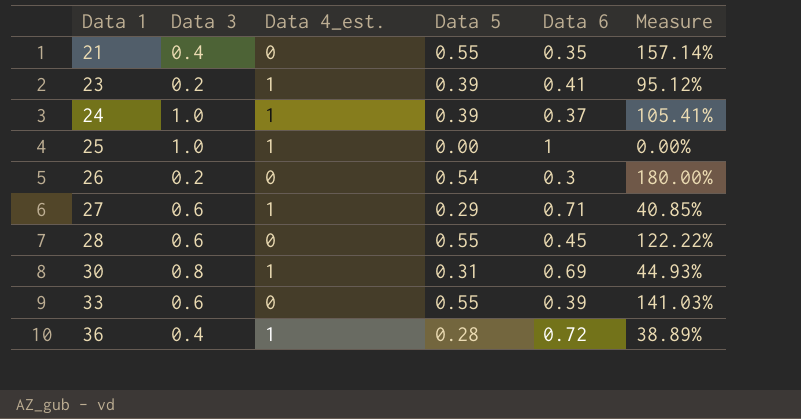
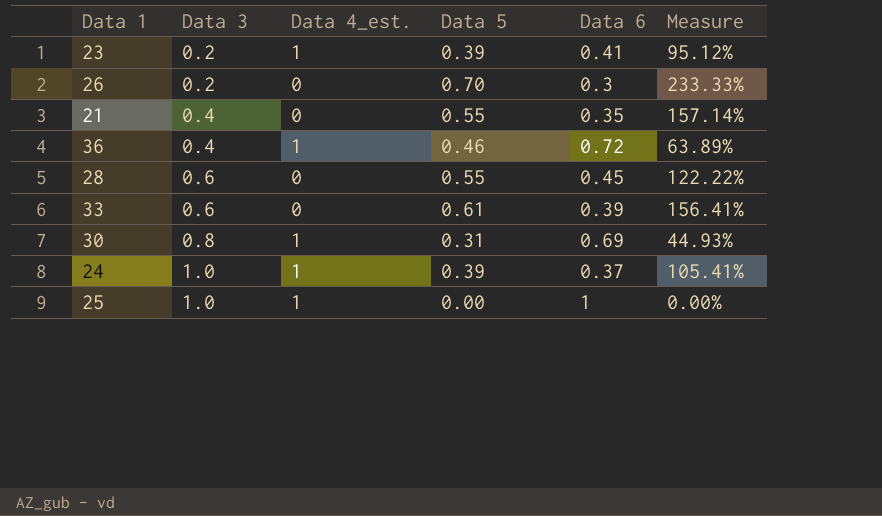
row order: Data 1 ascending -> Data 3 ascending
row 27: 0.6 | 1 | 0.29 | 0.71 | 40.85% -> none
26 | Data 5: 0.54 -> 0.70
26 | Measure: 180.00% -> 233.33%
36 | Data 5: 0.28 -> 0.46
36 | Measure: 38.89% -> 63.89%
33 | Data 5: 0.55 -> 0.61
33 | Measure: 141.03% -> 156.41%

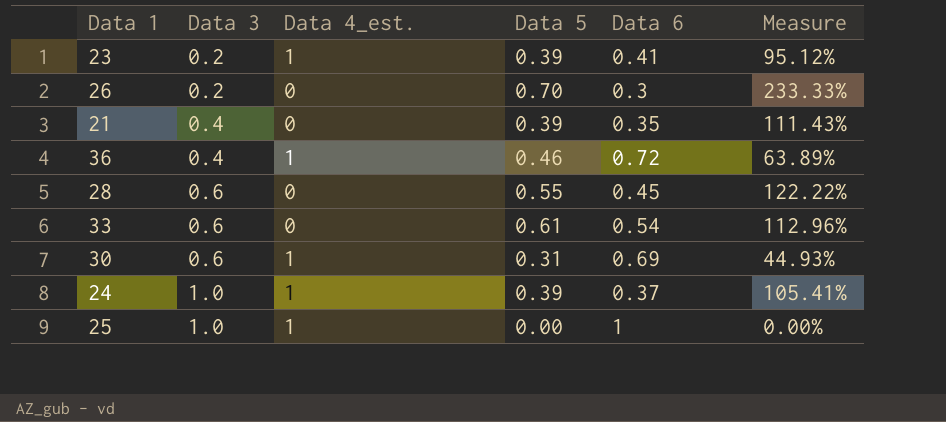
21 | Data 5: 0.55 -> 0.39
21 | Measure: 157.14% -> 111.43%
33 | Data 6: 0.39 -> 0.54
33 | Measure: 156.41% -> 112.96%
30 | Data 3: 0.8 -> 0.6

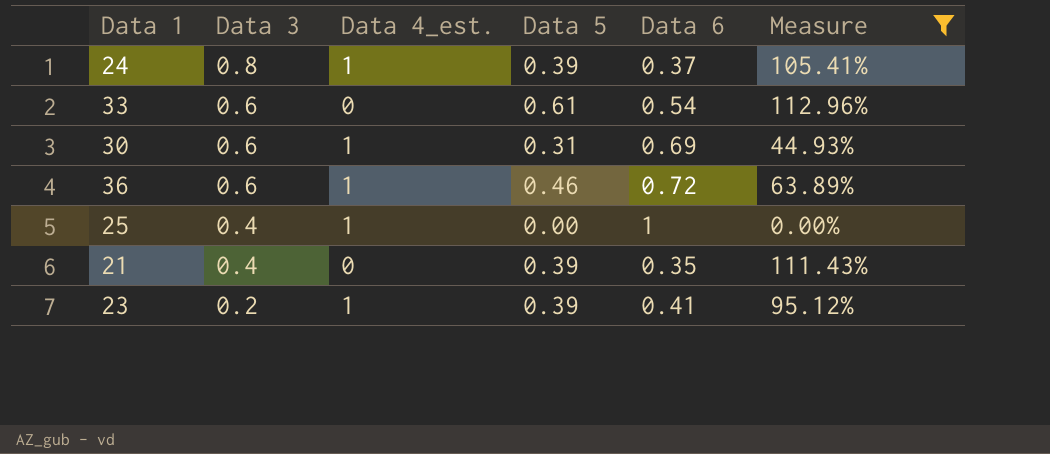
filter: none -> Measure <= 112.96%
row order: Data 3 ascending -> Data 3 descending
24 | Data 3: 1.0 -> 0.8
36 | Data 3: 0.4 -> 0.6
25 | Data 3: 1.0 -> 0.4

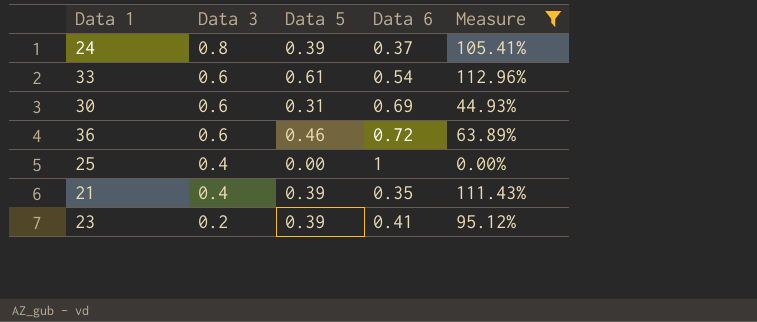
column Data 4_est. | position: 3 -> none

